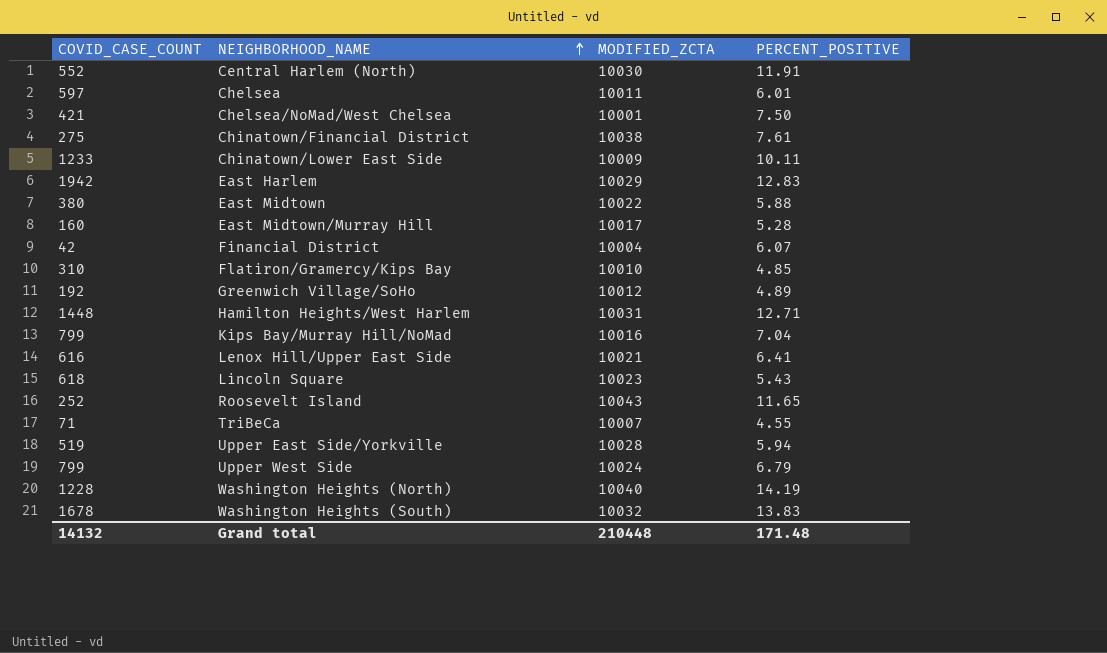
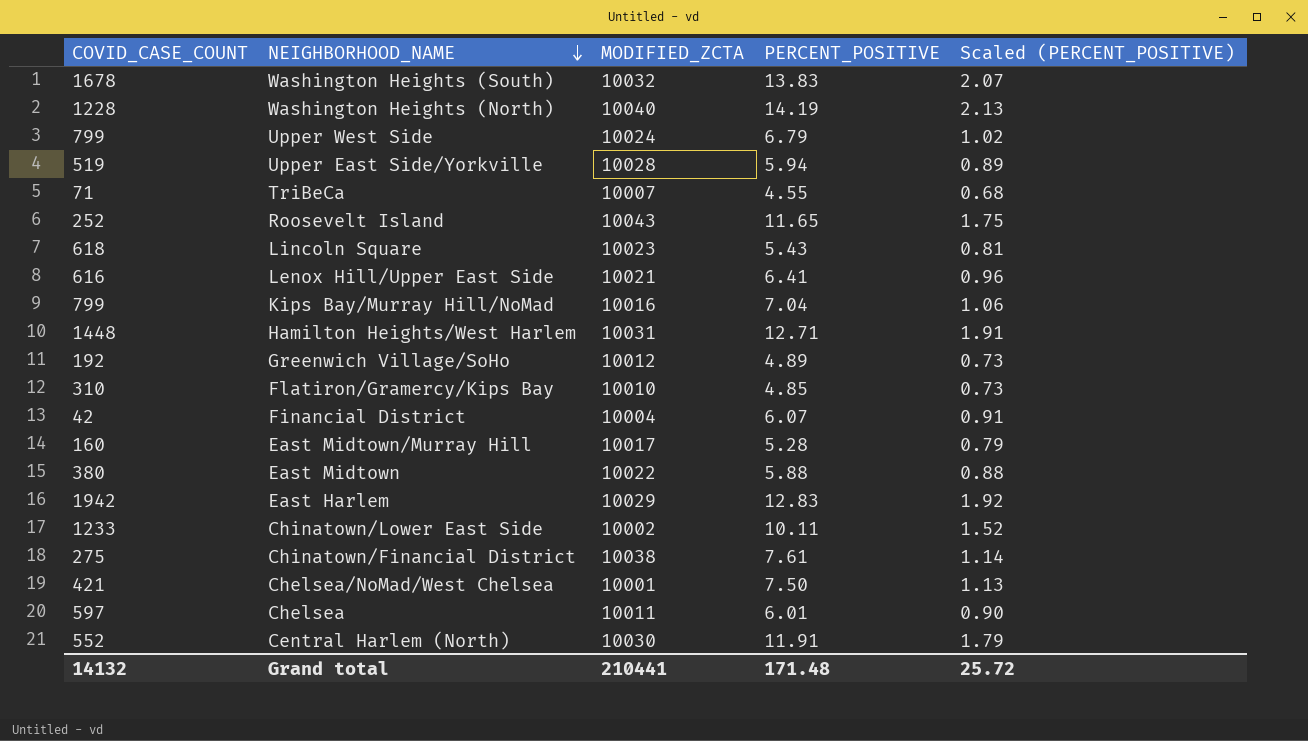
row order: NEIGHBORHOOD_NAME ascending -> NEIGHBORHOOD_NAME descending
column Scaled (PERCENT_POSITIVE) | formula: none -> [PERCENT_POSITIVE] * 0.15
Chinatown/Lower East Side | MODIFIED_ZCTA: 10009 -> 10002
Grand total | MODIFIED_ZCTA: 210448 -> 210441

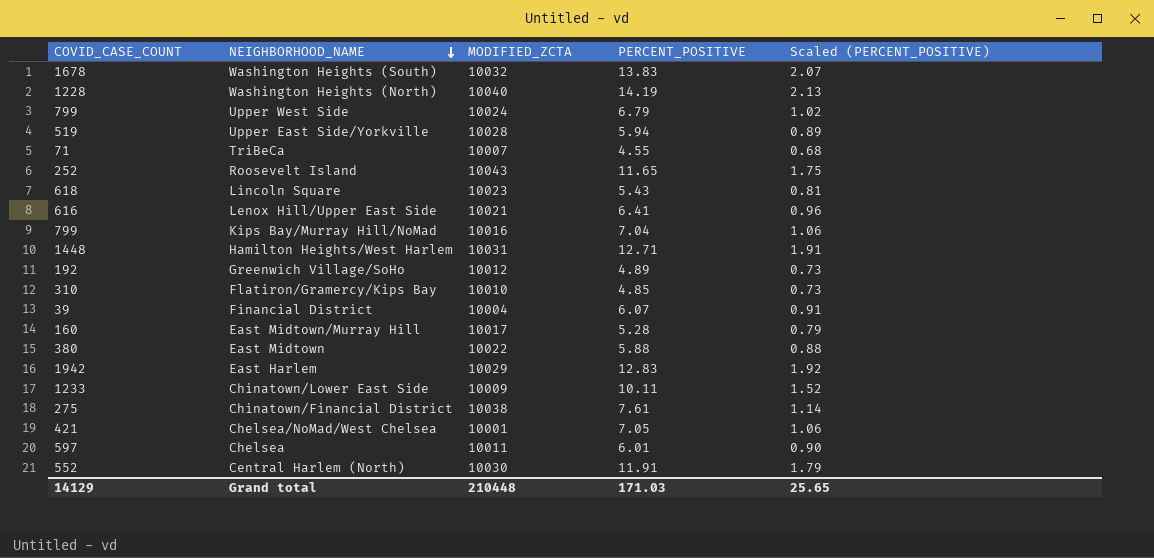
Financial District | COVID_CASE_COUNT: 42 -> 39
Chinatown/Lower East Side | MODIFIED_ZCTA: 10002 -> 10009
Chelsea/NoMad/West Chelsea | PERCENT_POSITIVE: 7.50 -> 7.05
Chelsea/NoMad/West Chelsea | Scaled (PERCENT_POSITIVE): 1.13 -> 1.06
Grand total | COVID_CASE_COUNT: 14132 -> 14129
Grand total | MODIFIED_ZCTA: 210441 -> 210448
Grand total | PERCENT_POSITIVE: 171.48 -> 171.03
Grand total | Scaled (PERCENT_POSITIVE): 25.72 -> 25.65

